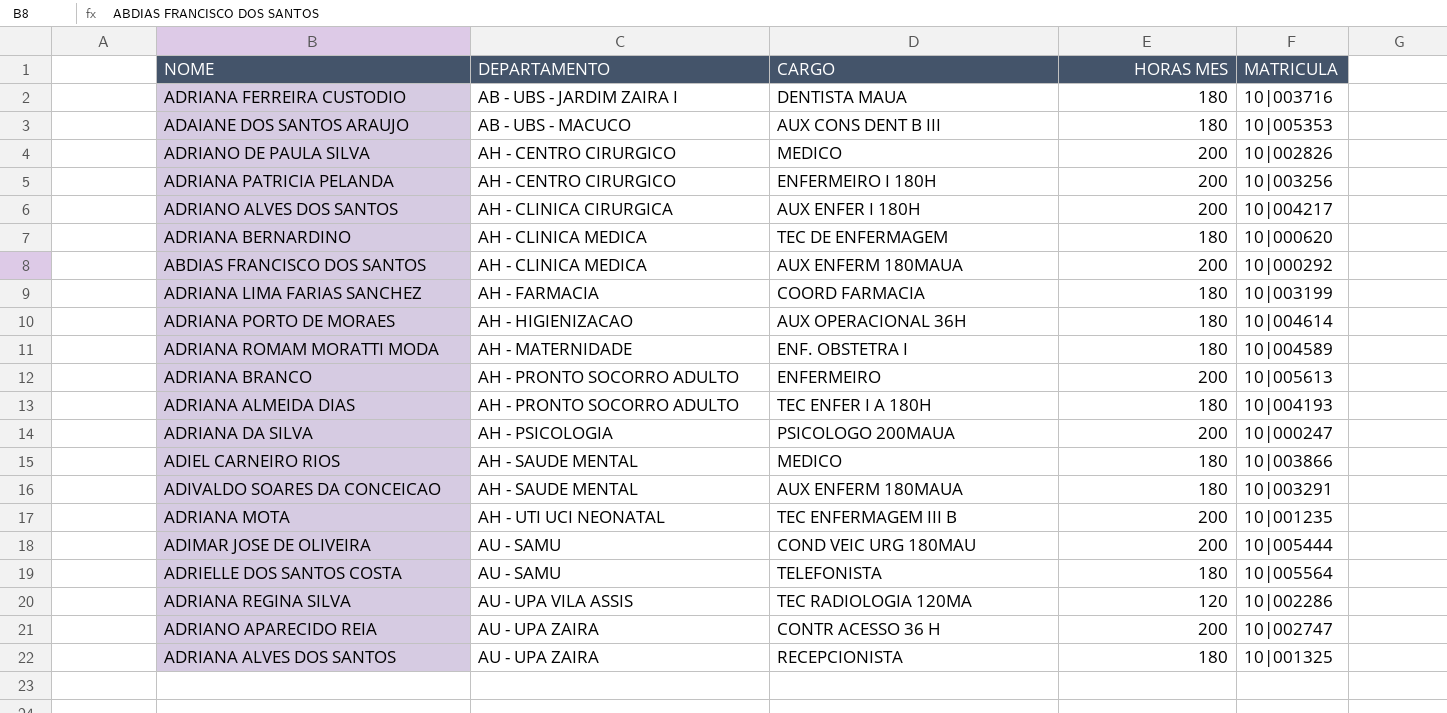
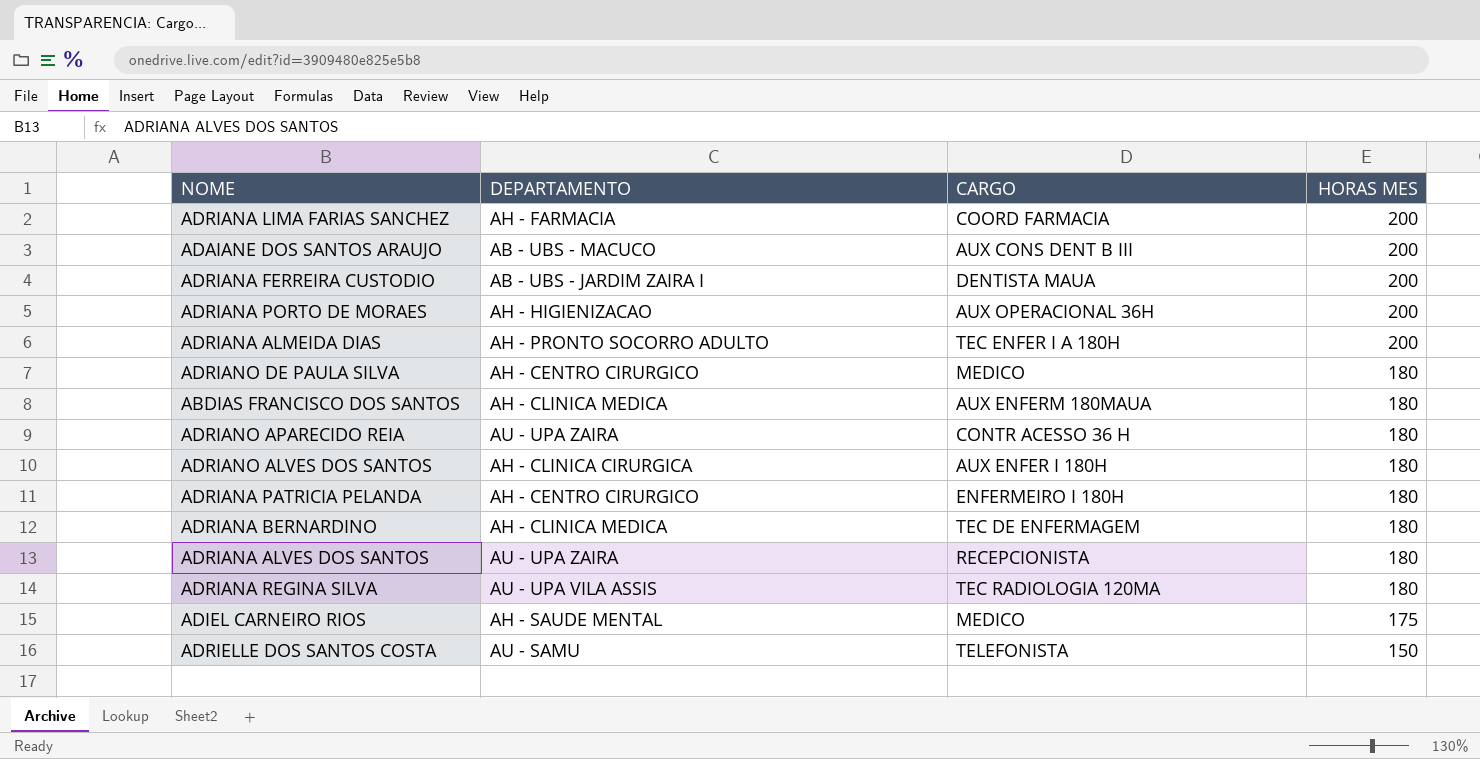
row order: DEPARTAMENTO ascending -> HORAS MES descending
column MATRICULA | position: 5 -> none
row ADRIANA ROMAM MORATTI MODA: AH - MATERNIDADE | ENF. OBSTETRA I | 180 | 10|004589 -> none
row ADRIANA BRANCO: AH - PRONTO SOCORRO ADULTO | ENFERMEIRO | 200 | 10|005613 -> none
row ADRIANA DA SILVA: AH - PSICOLOGIA | PSICOLOGO 200MAUA | 200 | 10|000247 -> none
row ADIVALDO SOARES DA CONCEICAO: AH - SAUDE MENTAL | AUX ENFERM 180MAUA | 180 | 10|003291 -> none
row ADRIANA MOTA: AH - UTI UCI NEONATAL | TEC ENFERMAGEM III B | 200 | 10|001235 -> none
row ADIMAR JOSE DE OLIVEIRA: AU - SAMU | COND VEIC URG 180MAU | 200 | 10|005444 -> none
ADRIANA LIMA FARIAS SANCHEZ | HORAS MES: 180 -> 200
ADAIANE DOS SANTOS ARAUJO | HORAS MES: 180 -> 200
ADRIANA FERREIRA CUSTODIO | HORAS MES: 180 -> 200
ADRIANA PORTO DE MORAES | HORAS MES: 180 -> 200
ADRIANA ALMEIDA DIAS | HORAS MES: 180 -> 200
ADRIANO DE PAULA SILVA | HORAS MES: 200 -> 180
ABDIAS FRANCISCO DOS SANTOS | HORAS MES: 200 -> 180
ADRIANO APARECIDO REIA | HORAS MES: 200 -> 180
ADRIANO ALVES DOS SANTOS | HORAS MES: 200 -> 180
ADRIANA PATRICIA PELANDA | HORAS MES: 200 -> 180
ADRIANA REGINA SILVA | HORAS MES: 120 -> 180
ADIEL CARNEIRO RIOS | HORAS MES: 180 -> 175
ADRIELLE DOS SANTOS COSTA | HORAS MES: 180 -> 150

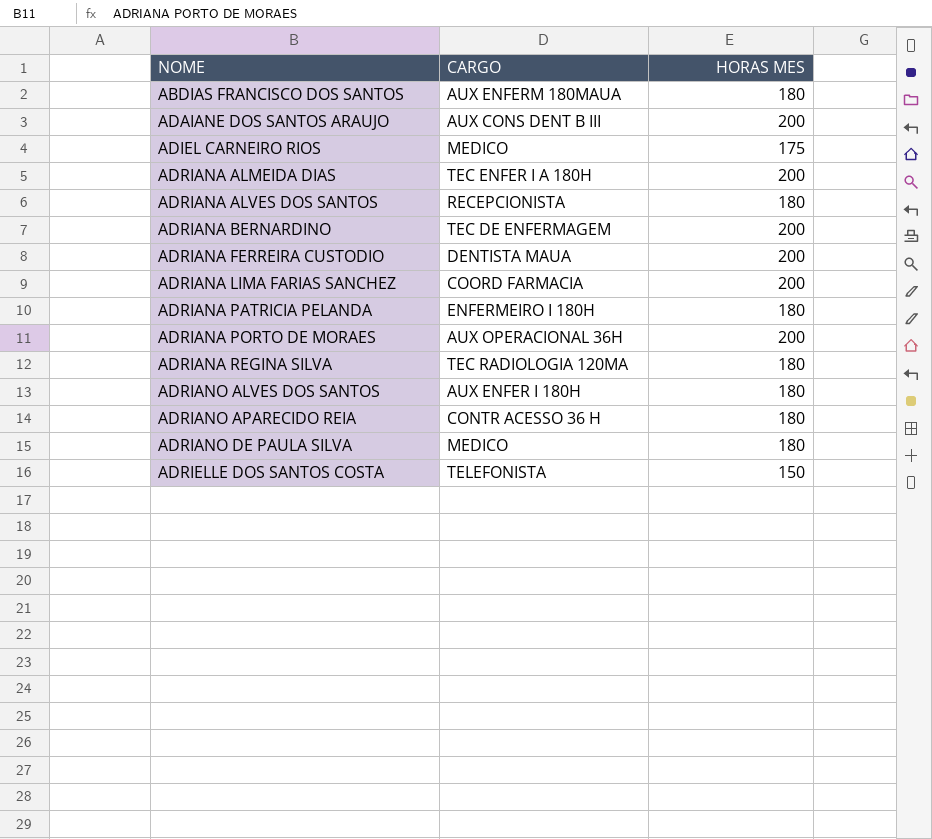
row order: HORAS MES descending -> NOME ascending
column DEPARTAMENTO | position: 2 -> none
ADRIANA BERNARDINO | HORAS MES: 180 -> 200

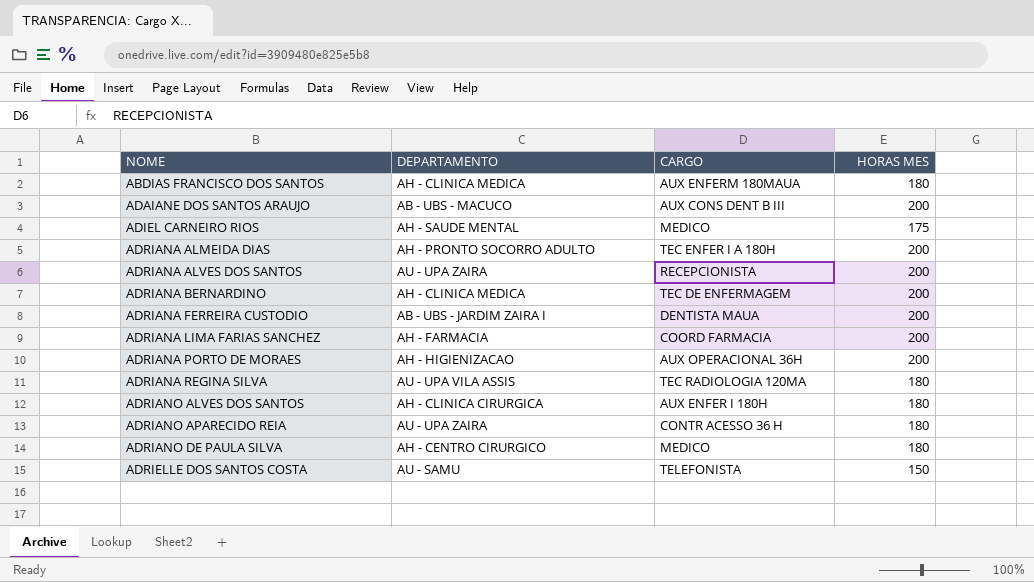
column DEPARTAMENTO | position: none -> 2
row ADRIANA PATRICIA PELANDA: ENFERMEIRO I 180H | 180 -> none
ADRIANA ALVES DOS SANTOS | HORAS MES: 180 -> 200

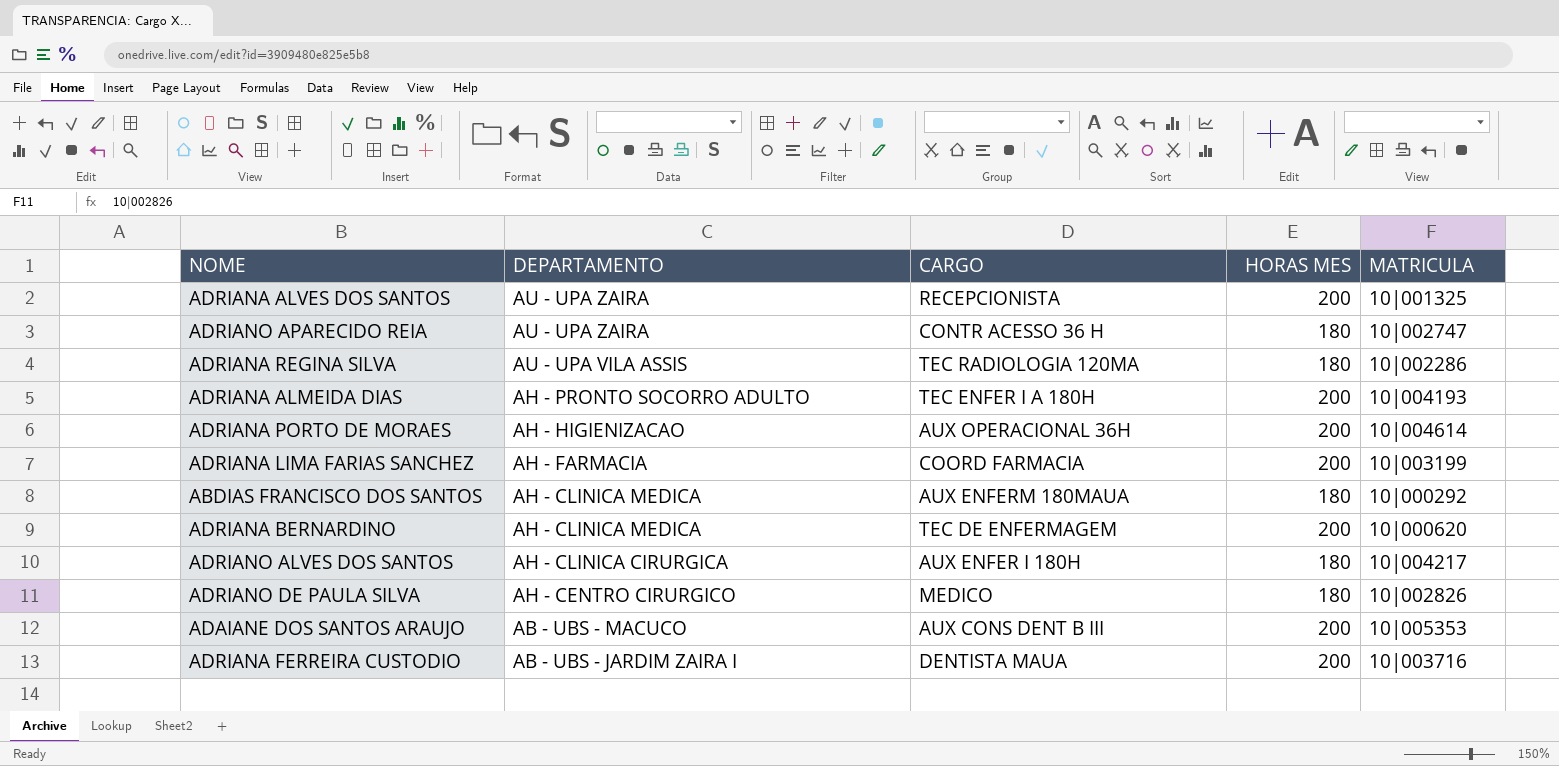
row order: NOME ascending -> DEPARTAMENTO descending
column MATRICULA | position: none -> 5
row ADIEL CARNEIRO RIOS: AH - SAUDE MENTAL | MEDICO | 175 -> none
row ADRIELLE DOS SANTOS COSTA: AU - SAMU | TELEFONISTA | 150 -> none

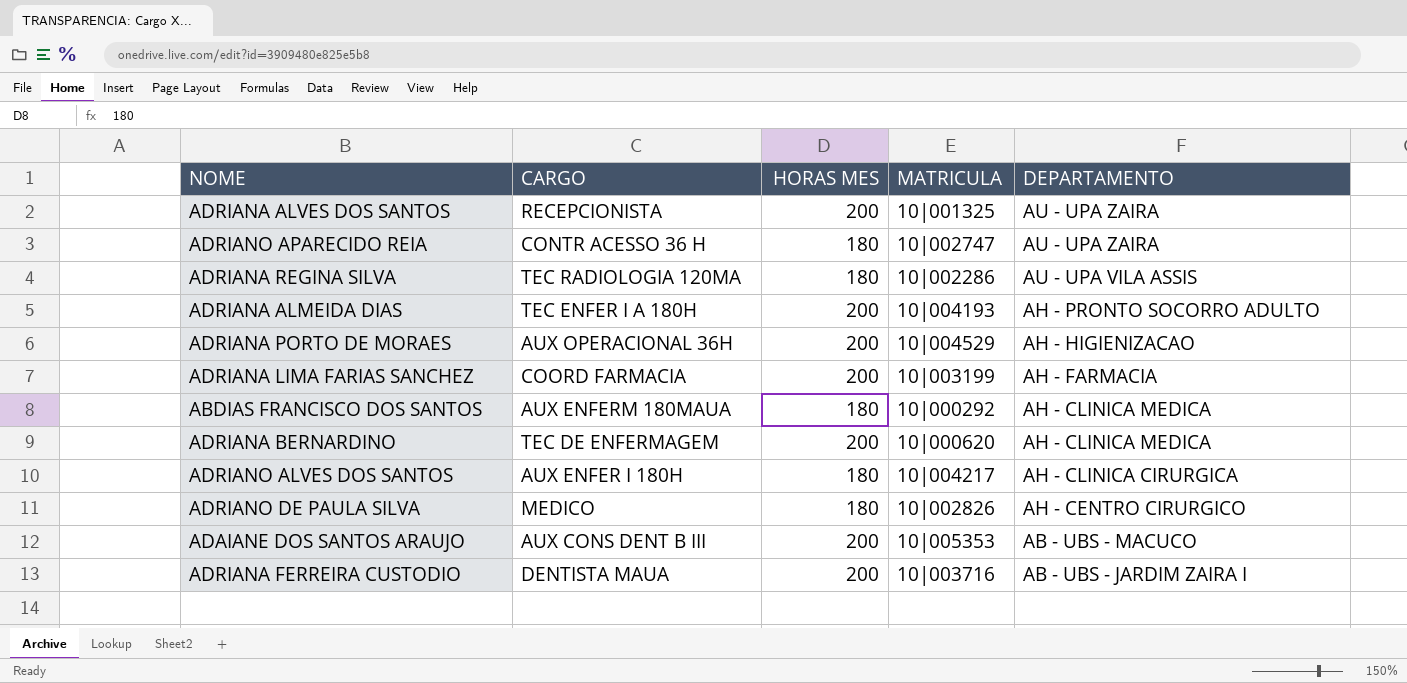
column DEPARTAMENTO | position: 2 -> 5
ADRIANA PORTO DE MORAES | MATRICULA: 10|004614 -> 10|004529

